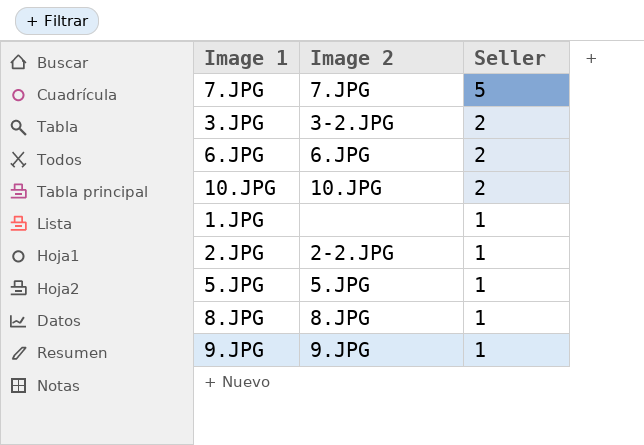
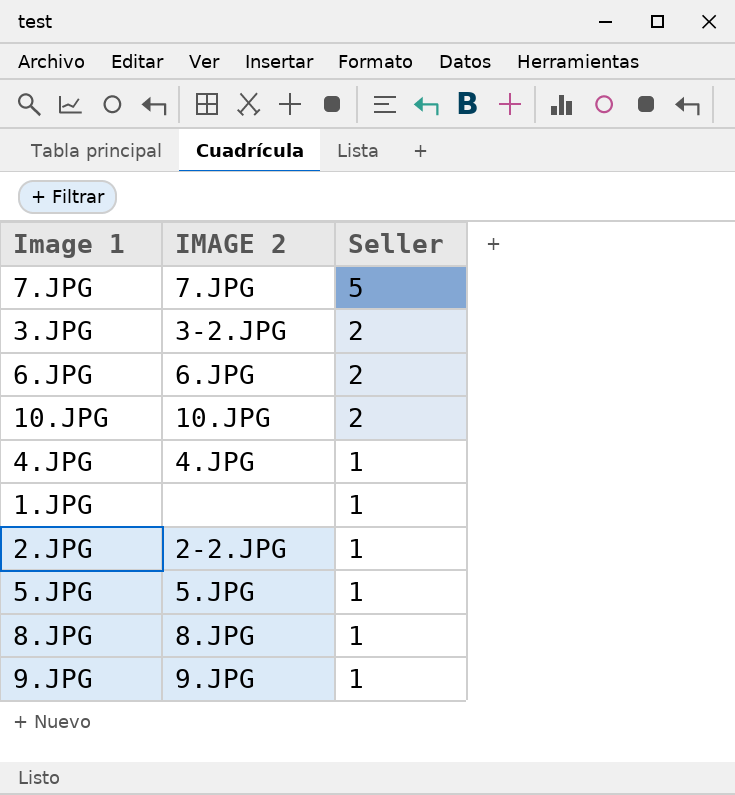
column name: Image 2 -> IMAGE 2
row 4.JPG: none -> 4.JPG | 1

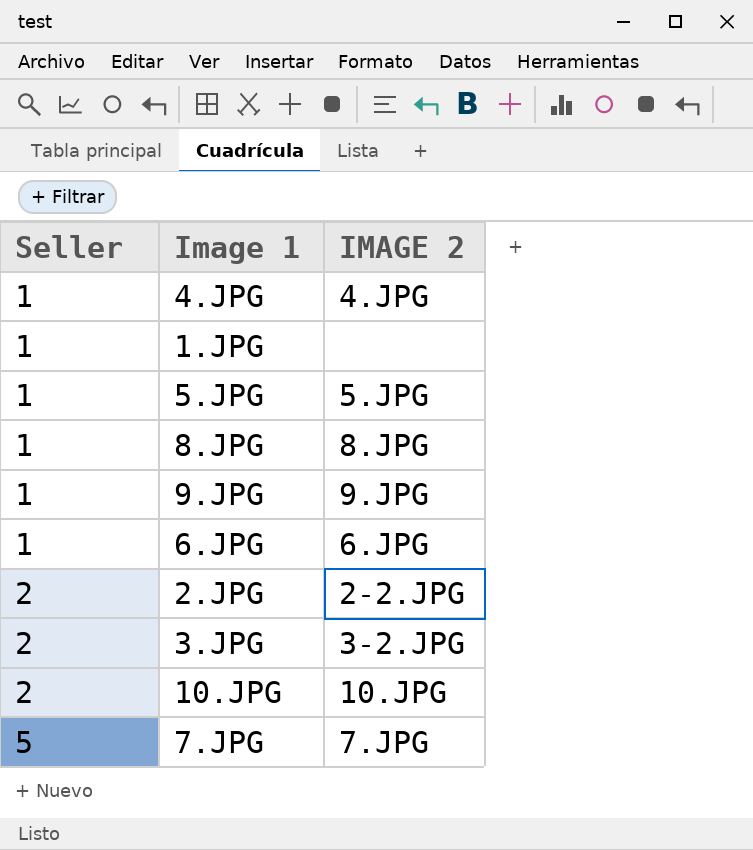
row order: Seller descending -> Seller ascending
column Seller | position: 3 -> 1
6.JPG | Seller: 2 -> 1
2.JPG | Seller: 1 -> 2

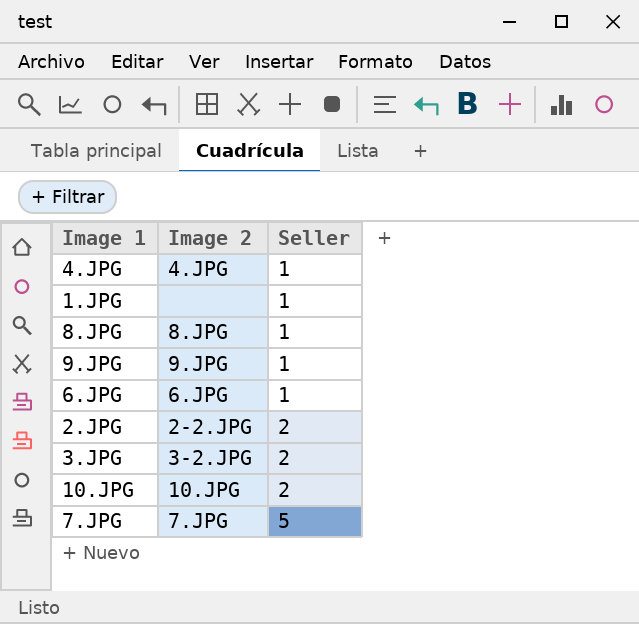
column name: IMAGE 2 -> Image 2
column Seller | position: 1 -> 3
row 5.JPG: 1 | 5.JPG -> none

